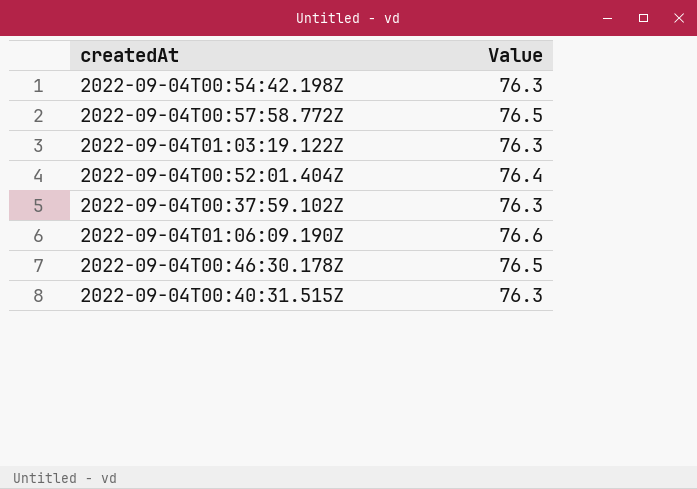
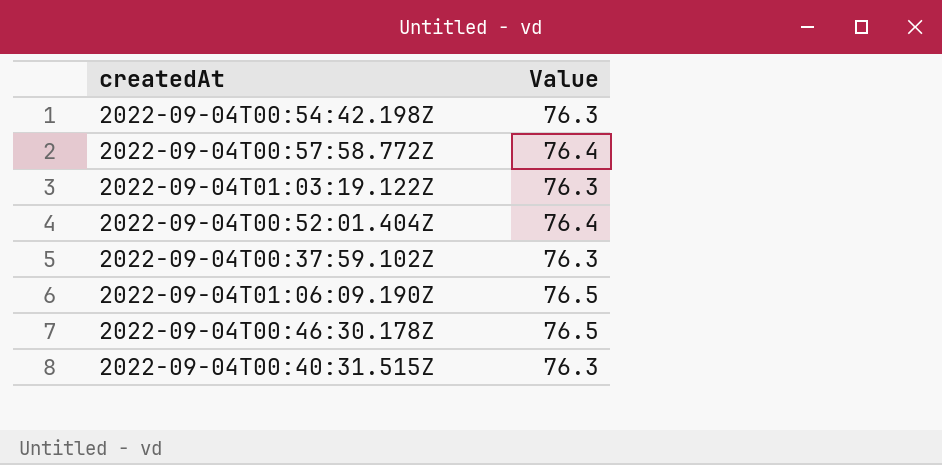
2022-09-04T00:57:58.772Z | Value: 76.5 -> 76.4
2022-09-04T01:06:09.190Z | Value: 76.6 -> 76.5

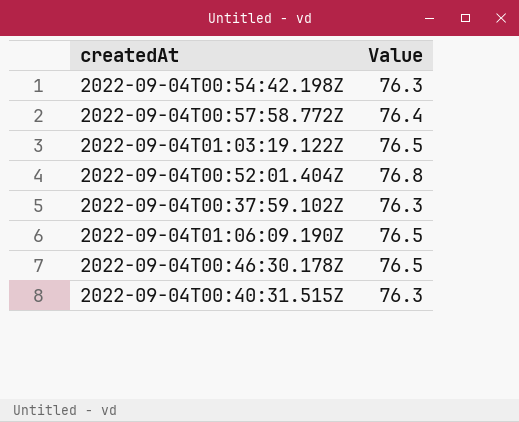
2022-09-04T01:03:19.122Z | Value: 76.3 -> 76.5
2022-09-04T00:52:01.404Z | Value: 76.4 -> 76.8

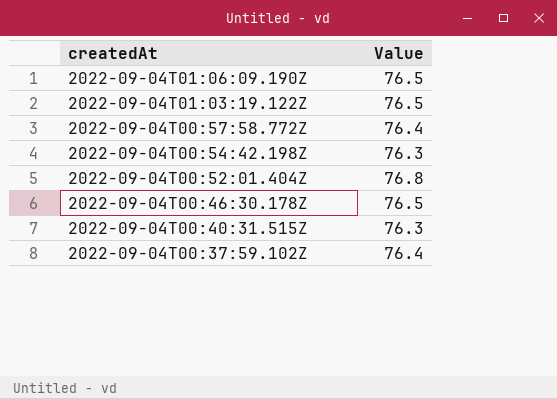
row order: none -> createdAt descending
2022-09-04T00:37:59.102Z | Value: 76.3 -> 76.4

